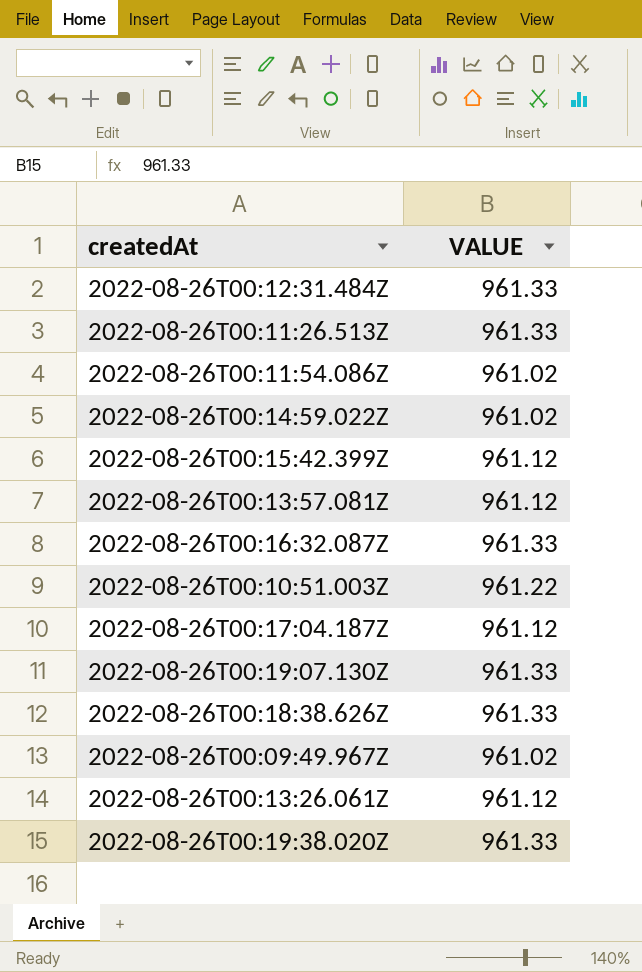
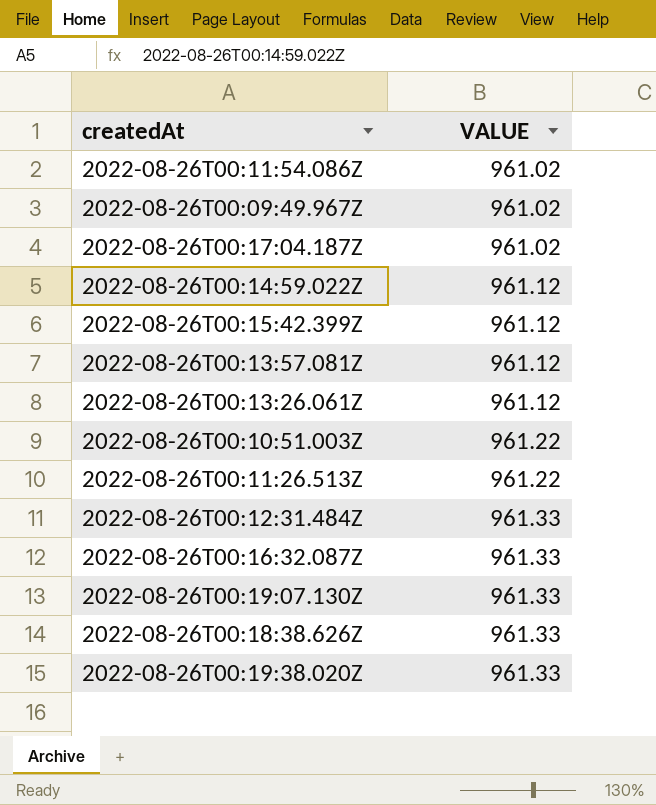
row order: none -> VALUE ascending
2022-08-26T00:17:04.187Z | VALUE: 961.12 -> 961.02
2022-08-26T00:14:59.022Z | VALUE: 961.02 -> 961.12
2022-08-26T00:11:26.513Z | VALUE: 961.33 -> 961.22

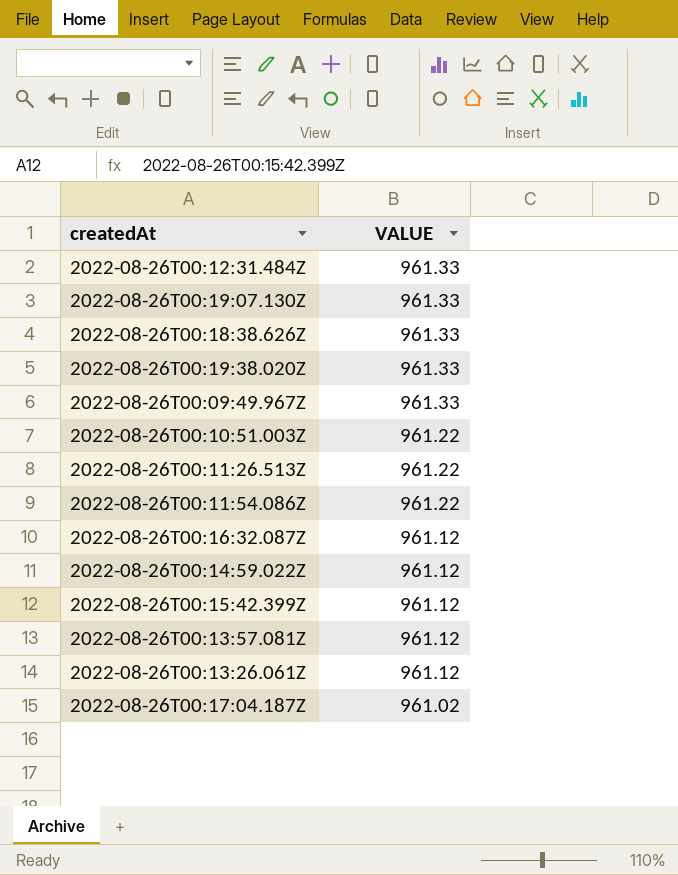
row order: VALUE ascending -> VALUE descending
2022-08-26T00:09:49.967Z | VALUE: 961.02 -> 961.33
2022-08-26T00:11:54.086Z | VALUE: 961.02 -> 961.22
2022-08-26T00:16:32.087Z | VALUE: 961.33 -> 961.12

